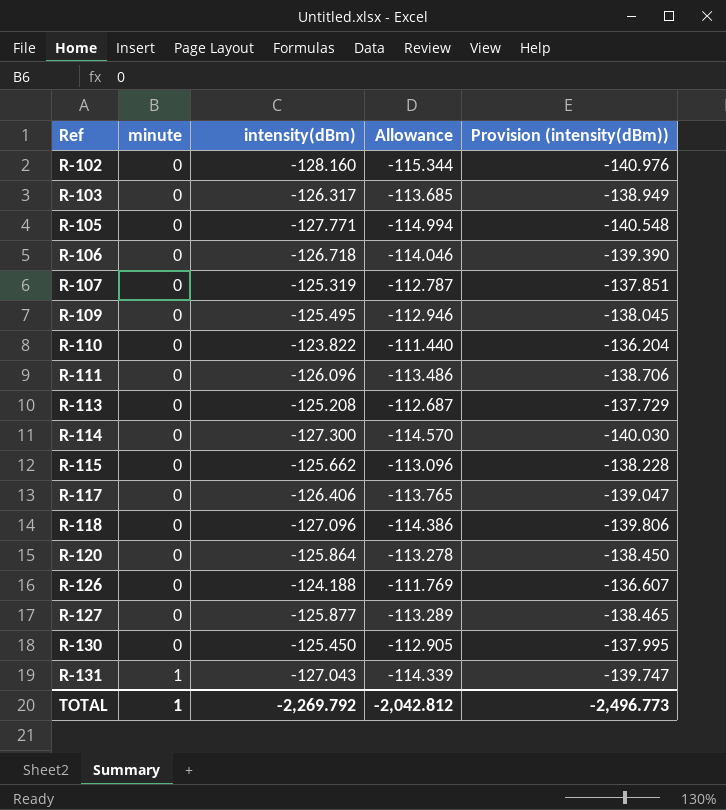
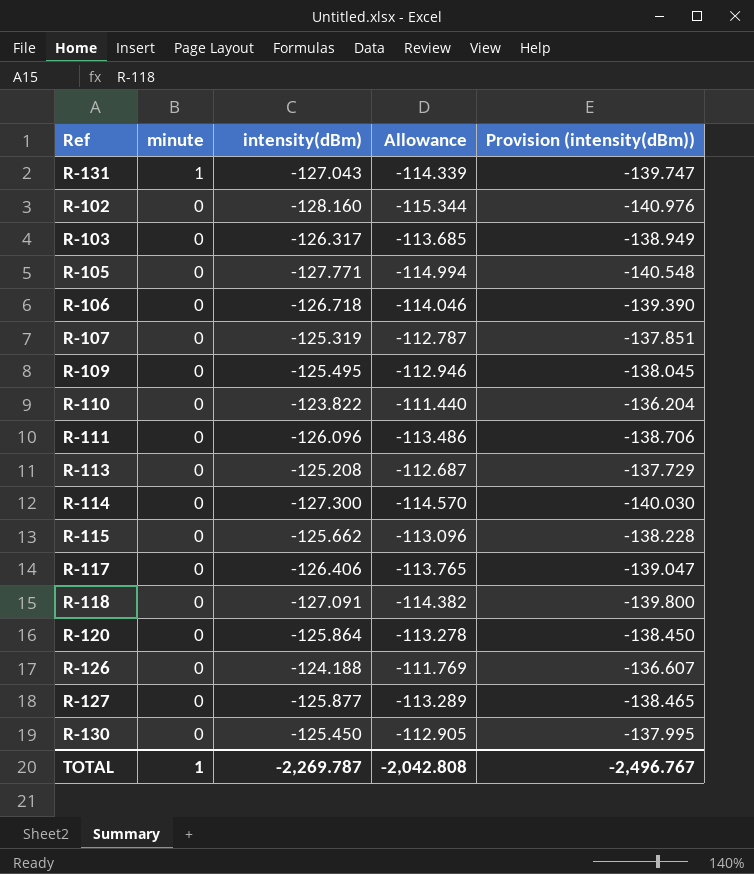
row order: Ref ascending -> minute descending
R-118 | intensity(dBm): -127.096 -> -127.091
R-118 | Allowance: -114.386 -> -114.382
R-118 | Provision (intensity(dBm)): -139.806 -> -139.800
TOTAL | intensity(dBm): -2,269.792 -> -2,269.787
TOTAL | Allowance: -2,042.812 -> -2,042.808
TOTAL | Provision (intensity(dBm)): -2,496.773 -> -2,496.767

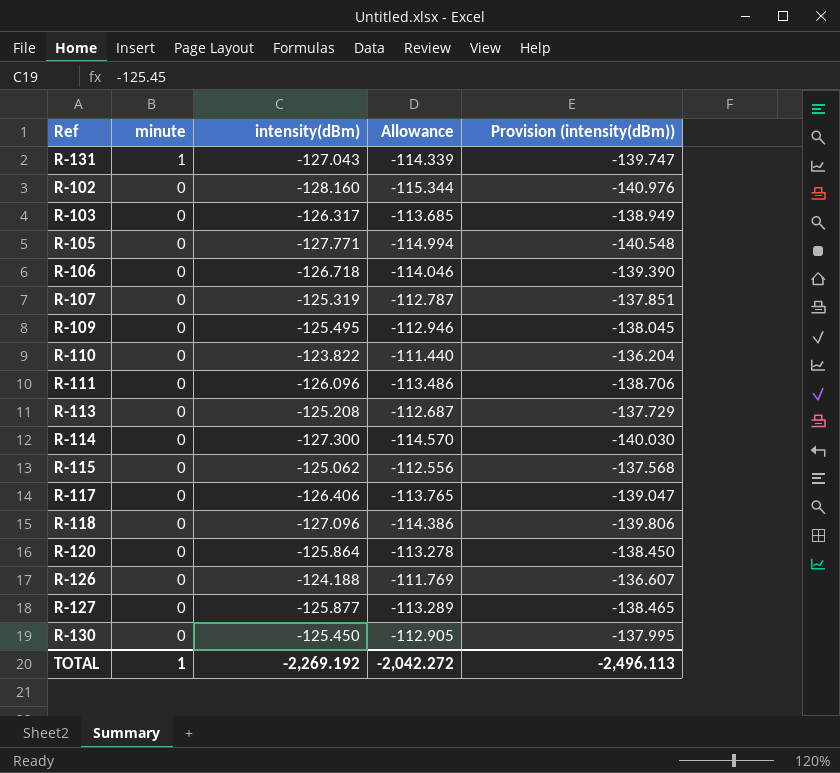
R-115 | intensity(dBm): -125.662 -> -125.062
R-115 | Allowance: -113.096 -> -112.556
R-115 | Provision (intensity(dBm)): -138.228 -> -137.568
R-118 | intensity(dBm): -127.091 -> -127.096
R-118 | Allowance: -114.382 -> -114.386
R-118 | Provision (intensity(dBm)): -139.800 -> -139.806
TOTAL | intensity(dBm): -2,269.787 -> -2,269.192
TOTAL | Allowance: -2,042.808 -> -2,042.272
TOTAL | Provision (intensity(dBm)): -2,496.767 -> -2,496.113

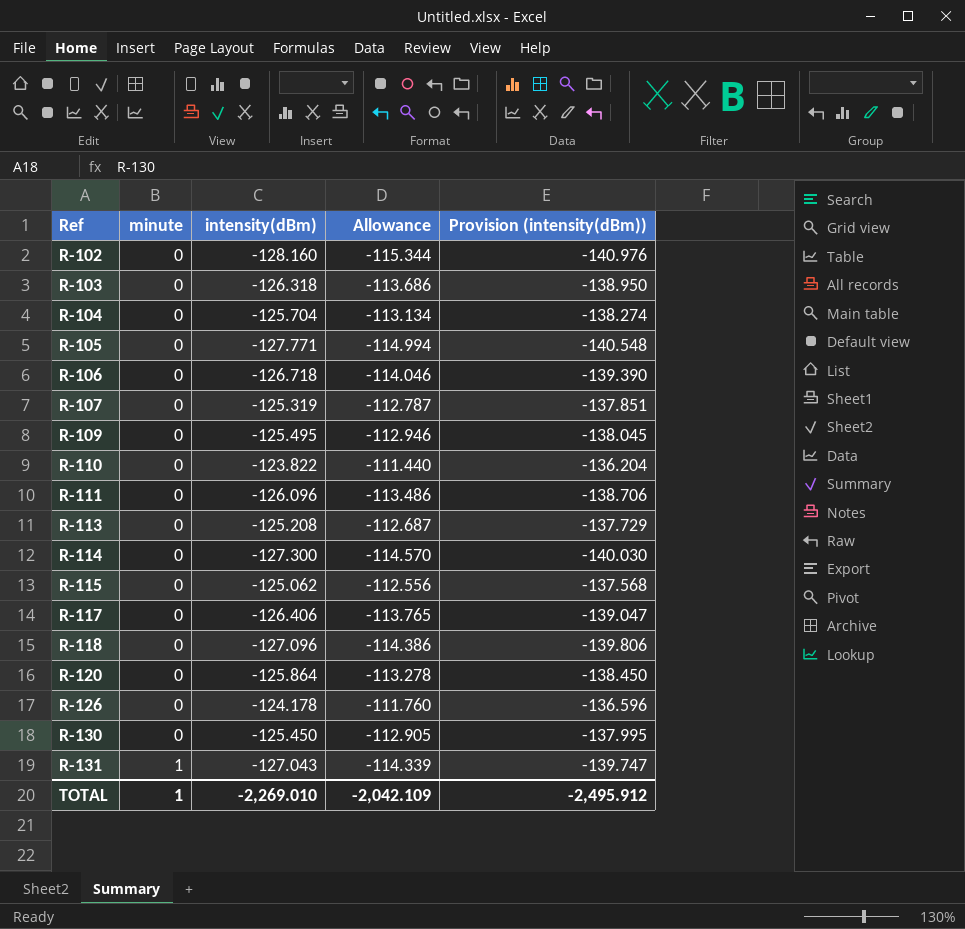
row order: minute descending -> Ref ascending
row R-127: 0 | -125.877 | -113.289 | -138.465 -> none
R-103 | intensity(dBm): -126.317 -> -126.318
R-103 | Allowance: -113.685 -> -113.686
R-103 | Provision (intensity(dBm)): -138.949 -> -138.950
row R-104: none -> 0 | -125.704 | -113.134 | -138.274
R-126 | intensity(dBm): -124.188 -> -124.178
R-126 | Allowance: -111.769 -> -111.760
R-126 | Provision (intensity(dBm)): -136.607 -> -136.596
TOTAL | intensity(dBm): -2,269.192 -> -2,269.010
TOTAL | Allowance: -2,042.272 -> -2,042.109
TOTAL | Provision (intensity(dBm)): -2,496.113 -> -2,495.912

